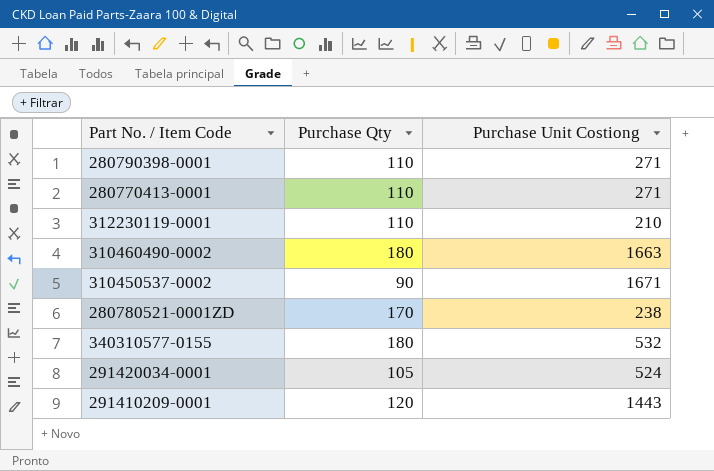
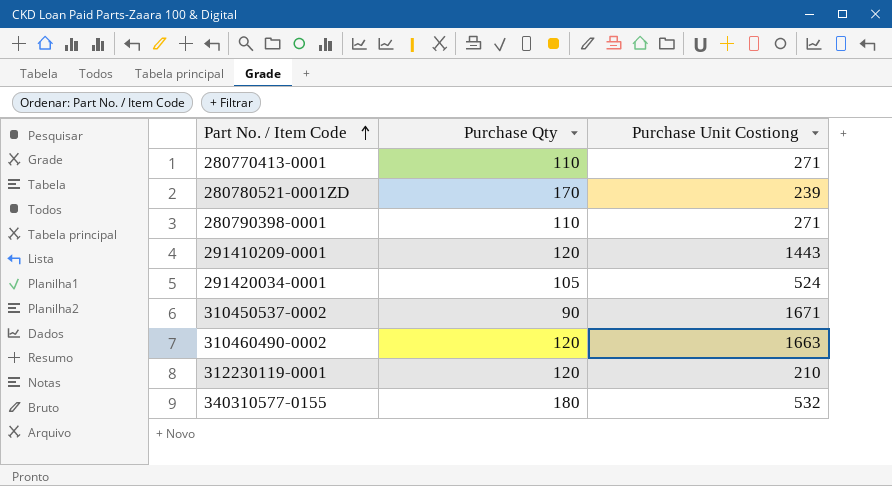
row order: none -> Part No. / Item Code ascending
280780521-0001ZD | Purchase Unit Costiong: 238 -> 239
310460490-0002 | Purchase Qty: 180 -> 120
312230119-0001 | Purchase Qty: 110 -> 120

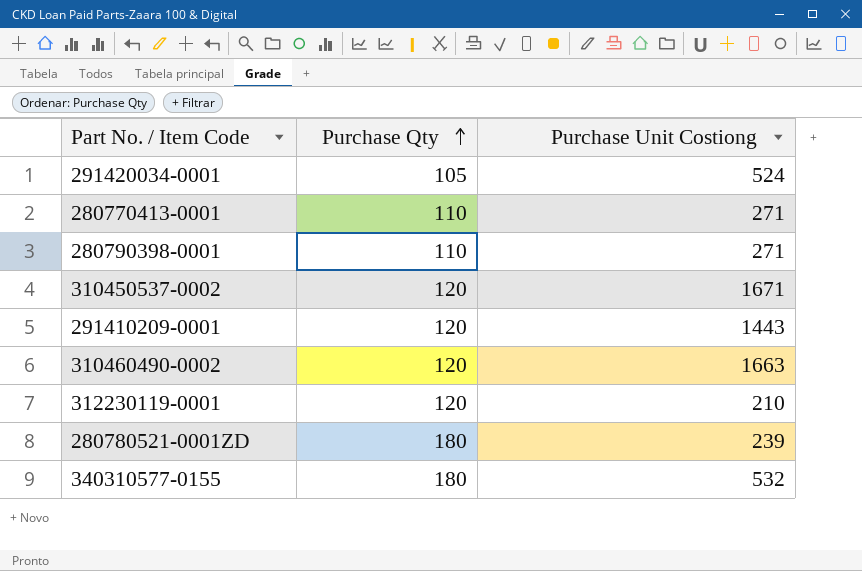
row order: Part No. / Item Code ascending -> Purchase Qty ascending
310450537-0002 | Purchase Qty: 90 -> 120
280780521-0001ZD | Purchase Qty: 170 -> 180

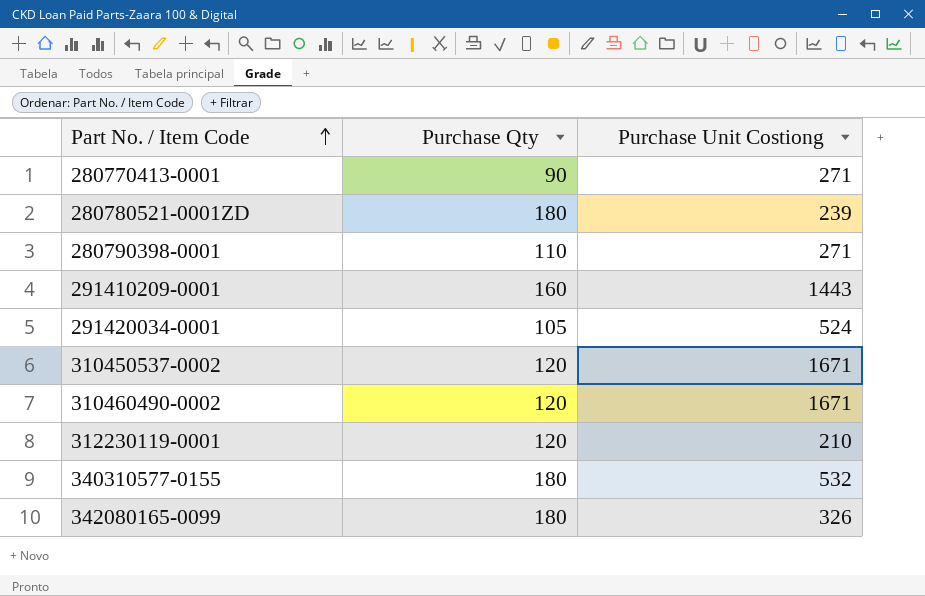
row order: Purchase Qty ascending -> Part No. / Item Code ascending
280770413-0001 | Purchase Qty: 110 -> 90
291410209-0001 | Purchase Qty: 120 -> 160
310460490-0002 | Purchase Unit Costiong: 1663 -> 1671
row 342080165-0099: none -> 180 | 326

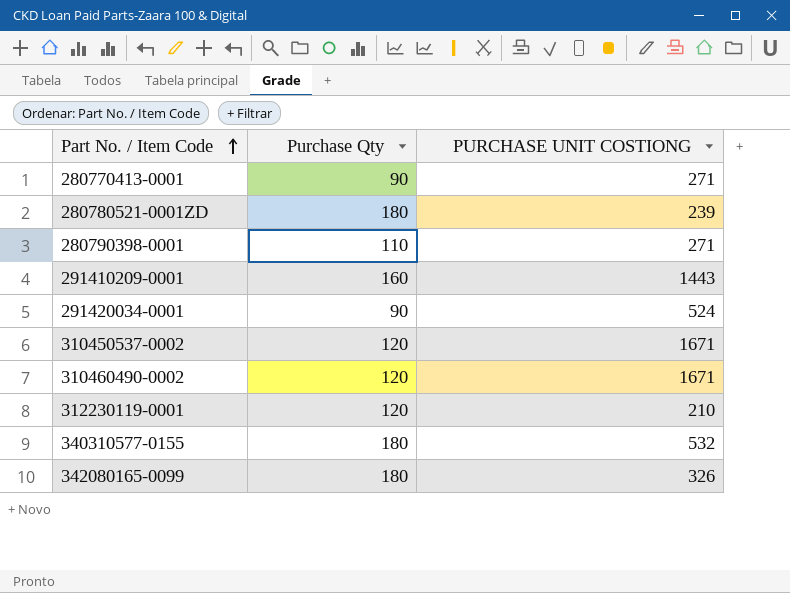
column name: Purchase Unit Costiong -> PURCHASE UNIT COSTIONG
291420034-0001 | Purchase Qty: 105 -> 90

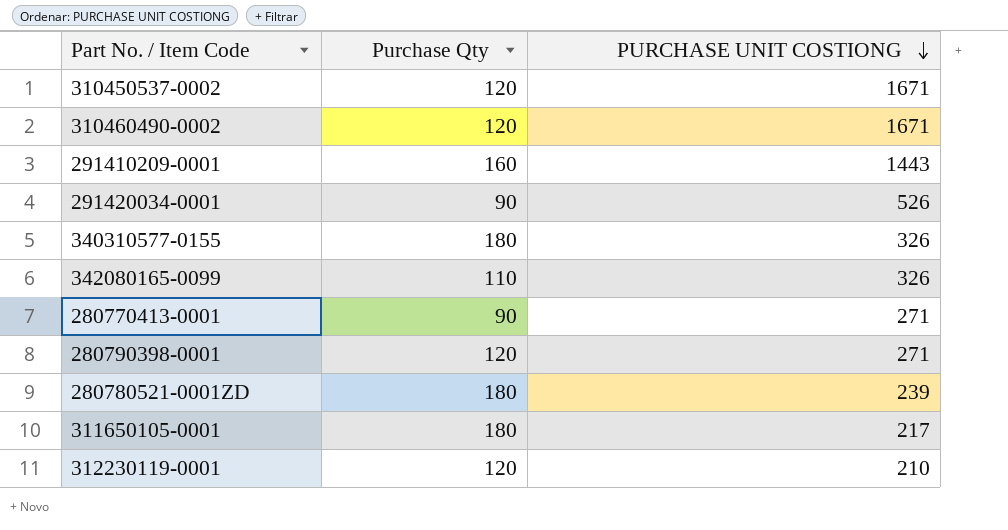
row order: Part No. / Item Code ascending -> PURCHASE UNIT COSTIONG descending
291420034-0001 | PURCHASE UNIT COSTIONG: 524 -> 526
340310577-0155 | PURCHASE UNIT COSTIONG: 532 -> 326
342080165-0099 | Purchase Qty: 180 -> 110
280790398-0001 | Purchase Qty: 110 -> 120
row 311650105-0001: none -> 180 | 217

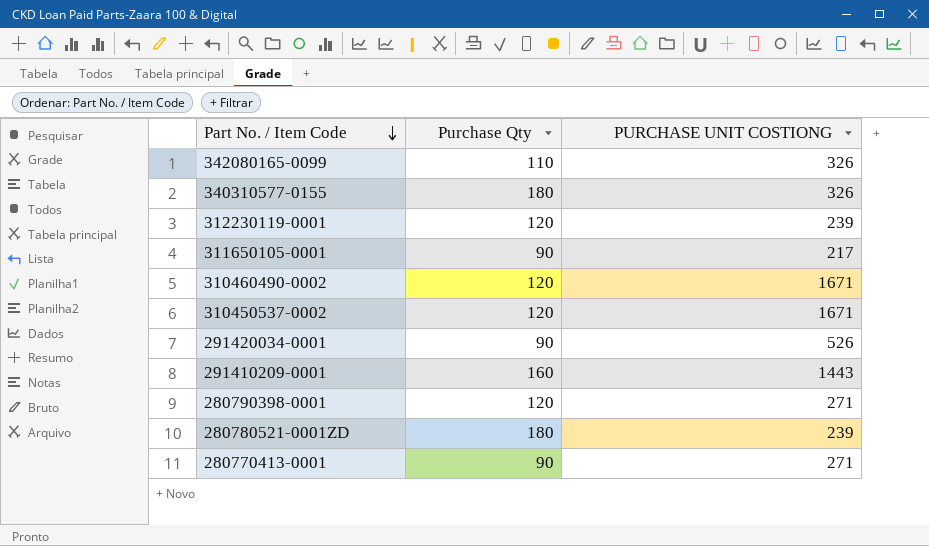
row order: PURCHASE UNIT COSTIONG descending -> Part No. / Item Code descending
312230119-0001 | PURCHASE UNIT COSTIONG: 210 -> 239
311650105-0001 | Purchase Qty: 180 -> 90

